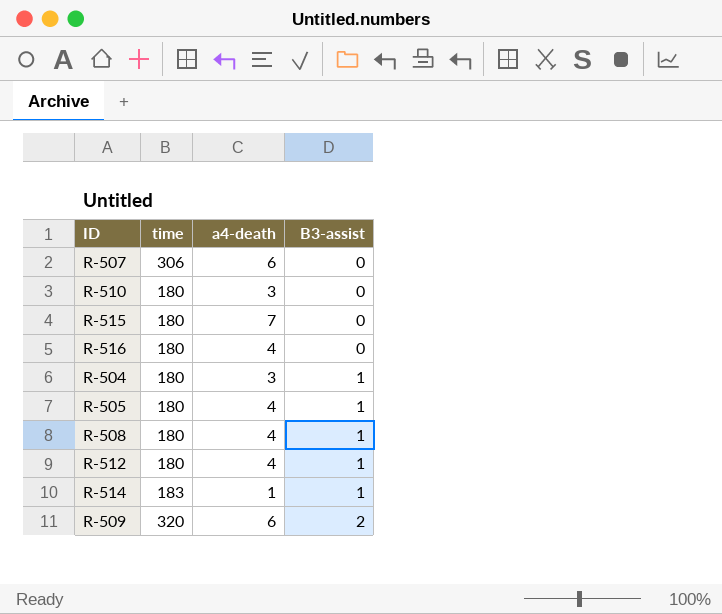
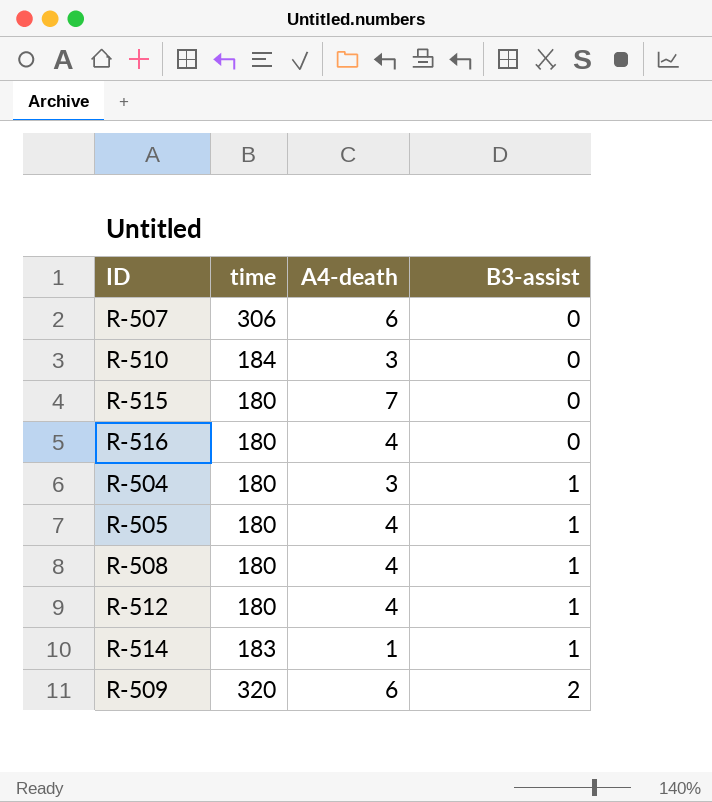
column name: a4-death -> A4-death
R-510 | time: 180 -> 184

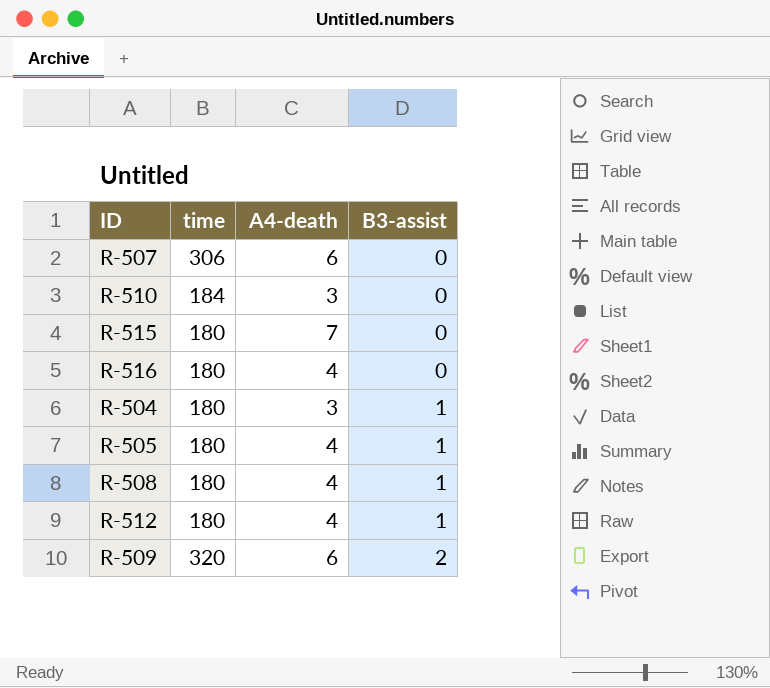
row R-514: 183 | 1 | 1 -> none

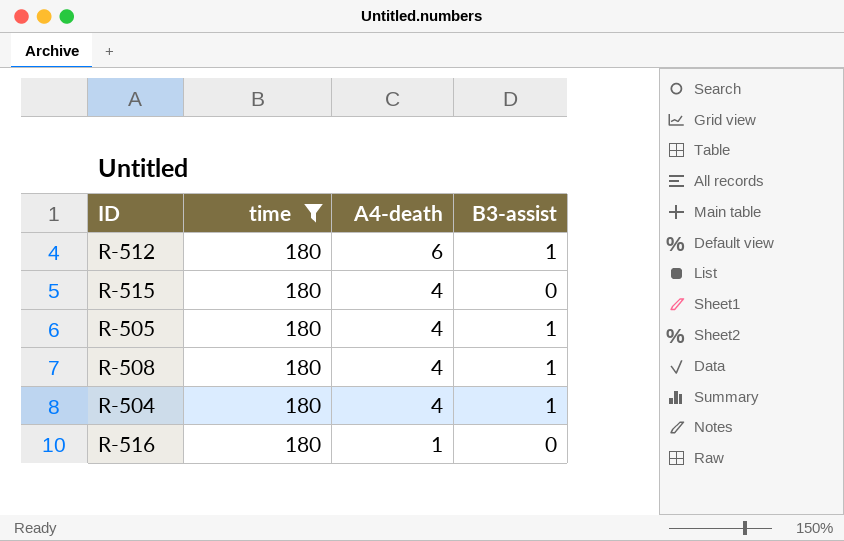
filter: none -> time = 180
row order: B3-assist ascending -> A4-death descending
R-512 | A4-death: 4 -> 6
R-515 | A4-death: 7 -> 4
R-504 | A4-death: 3 -> 4
R-516 | A4-death: 4 -> 1

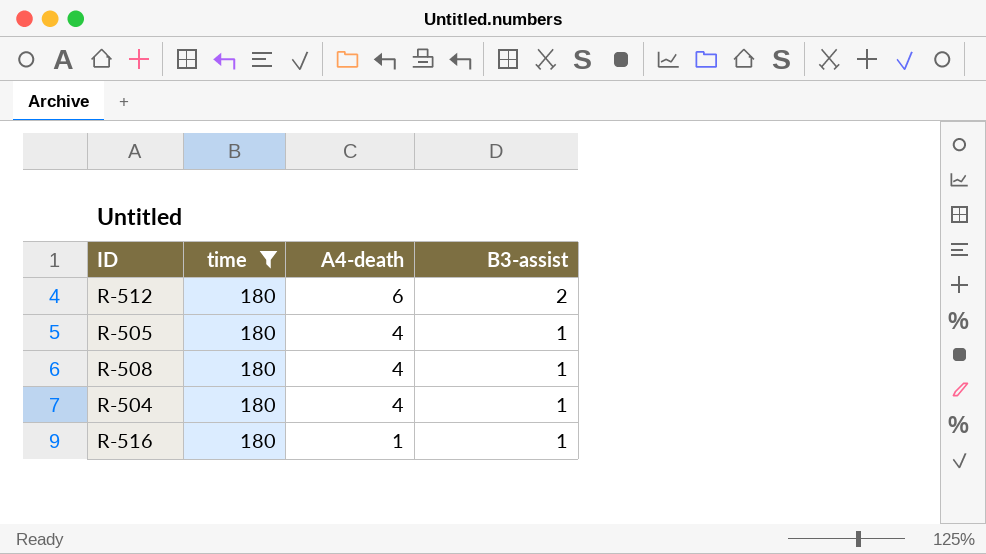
row R-515: 180 | 4 | 0 -> none
R-512 | B3-assist: 1 -> 2
R-516 | B3-assist: 0 -> 1

